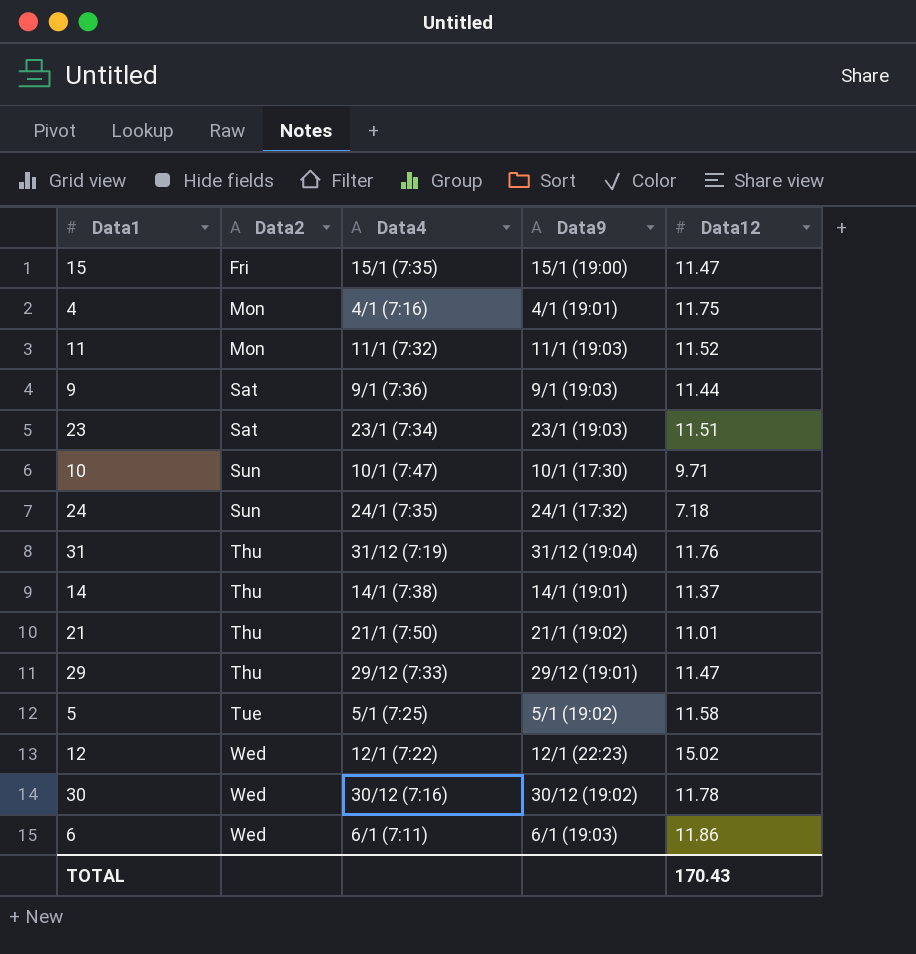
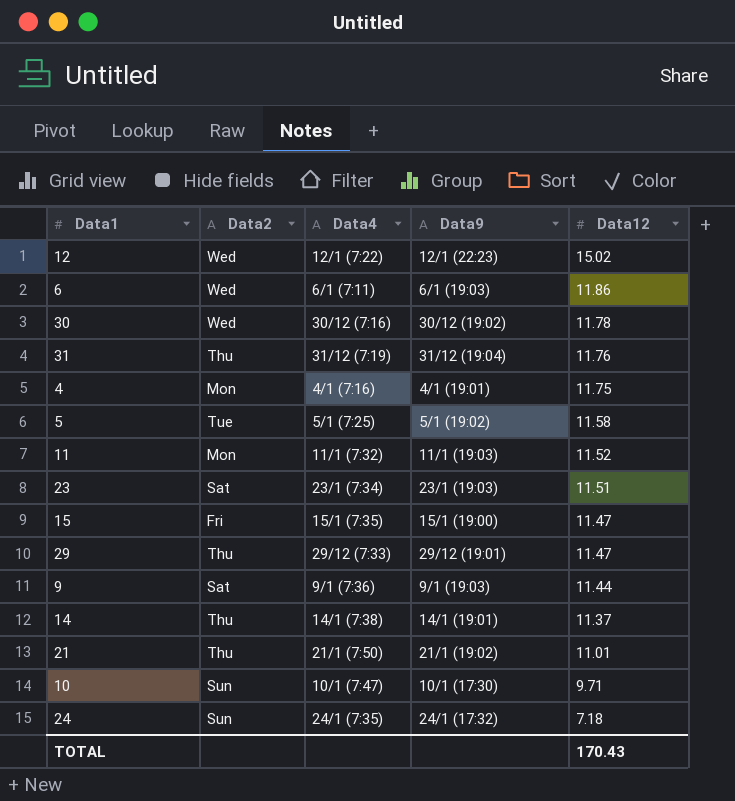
row order: Data2 ascending -> Data12 descending

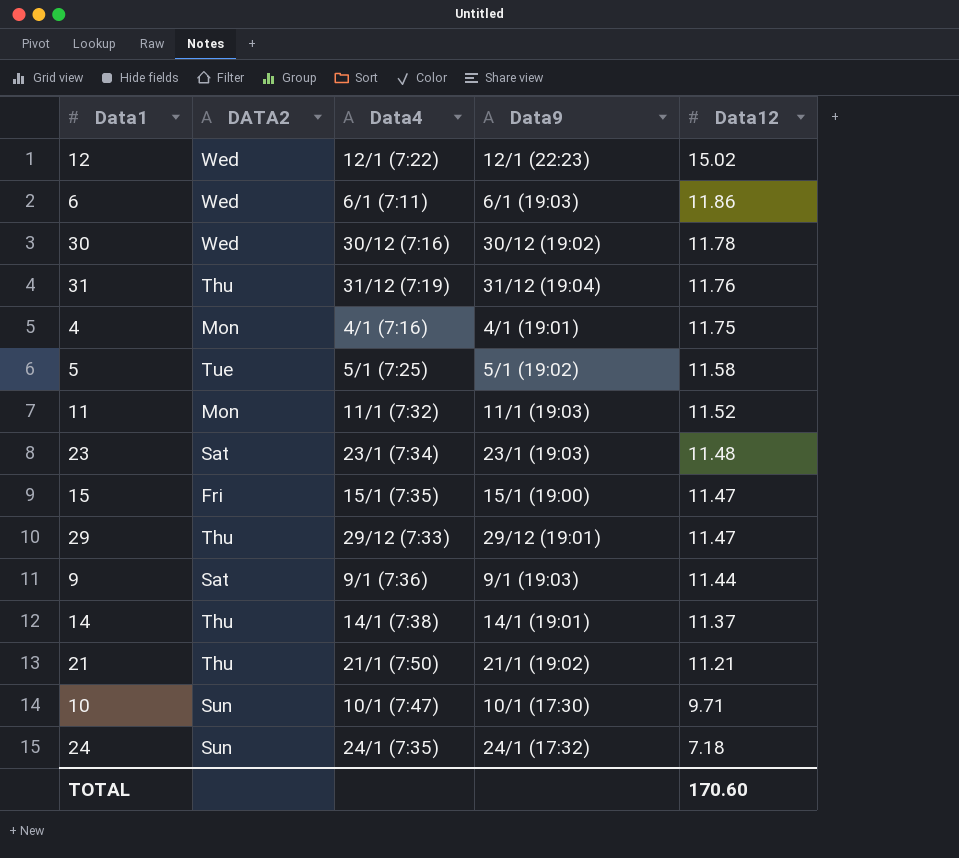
column name: Data2 -> DATA2
23 | Data12: 11.51 -> 11.48
21 | Data12: 11.01 -> 11.21
TOTAL | Data12: 170.43 -> 170.60

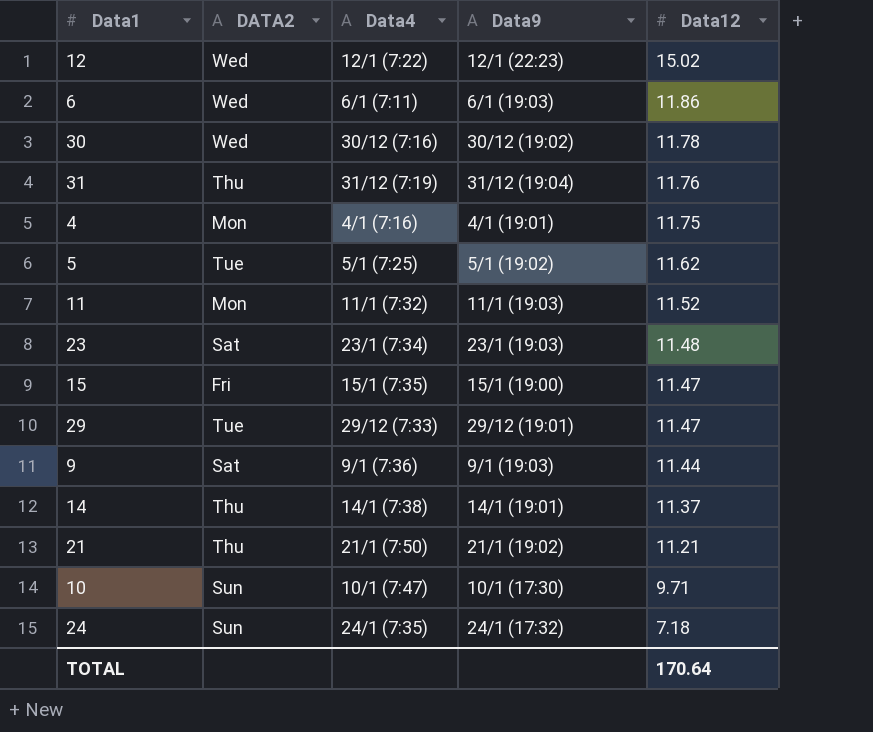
5 | Data12: 11.58 -> 11.62
29 | DATA2: Thu -> Tue
TOTAL | Data12: 170.60 -> 170.64

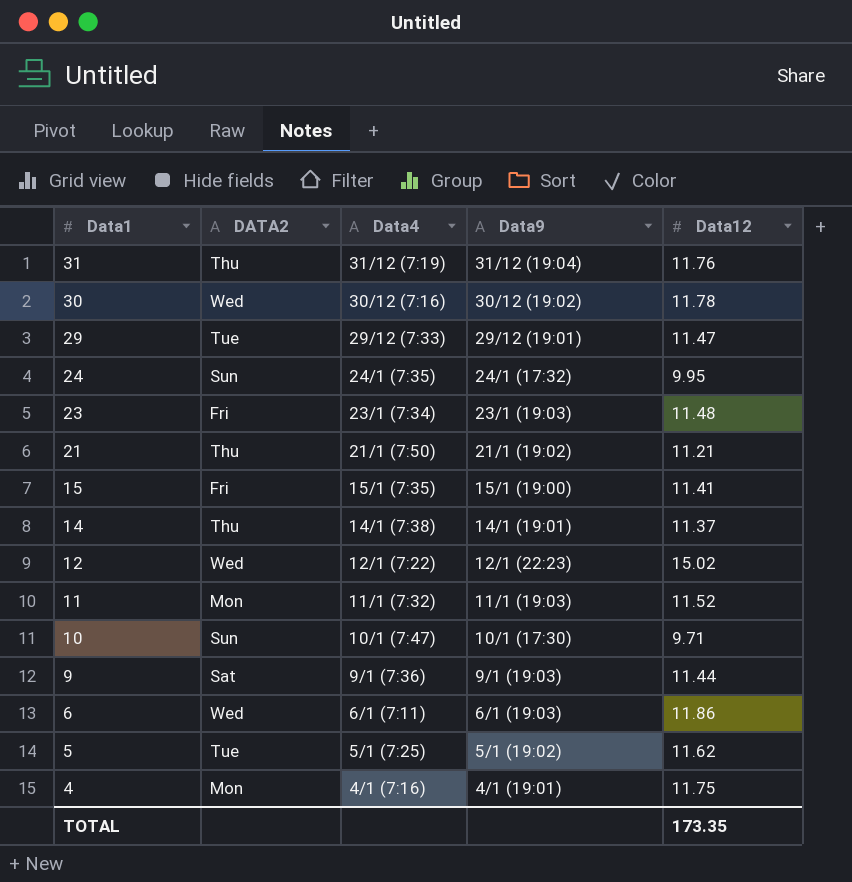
row order: Data12 descending -> Data1 descending
24 | Data12: 7.18 -> 9.95
23 | DATA2: Sat -> Fri
15 | Data12: 11.47 -> 11.41
TOTAL | Data12: 170.64 -> 173.35

